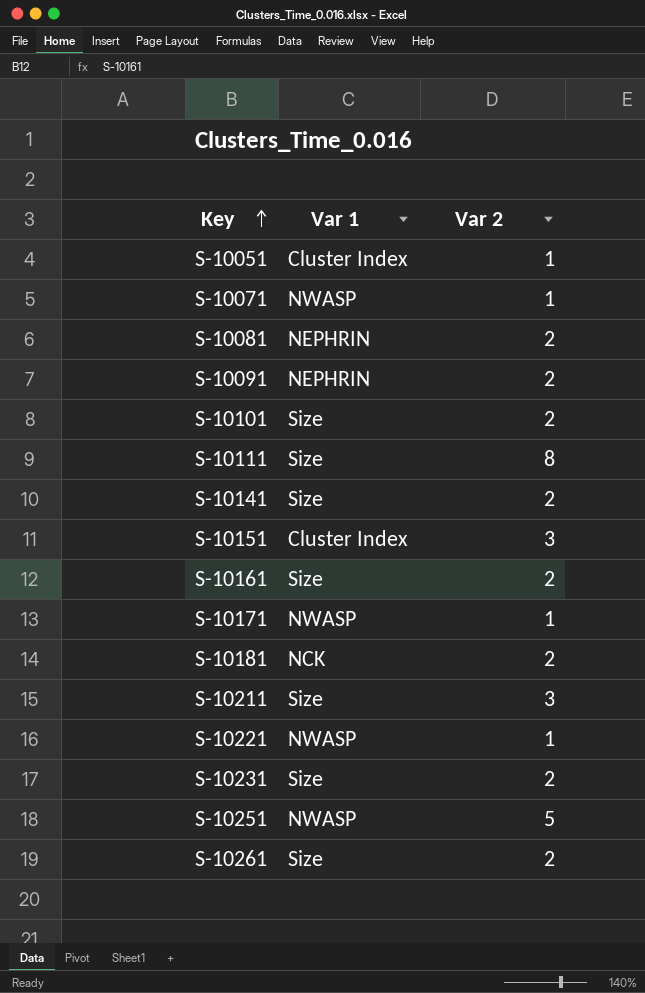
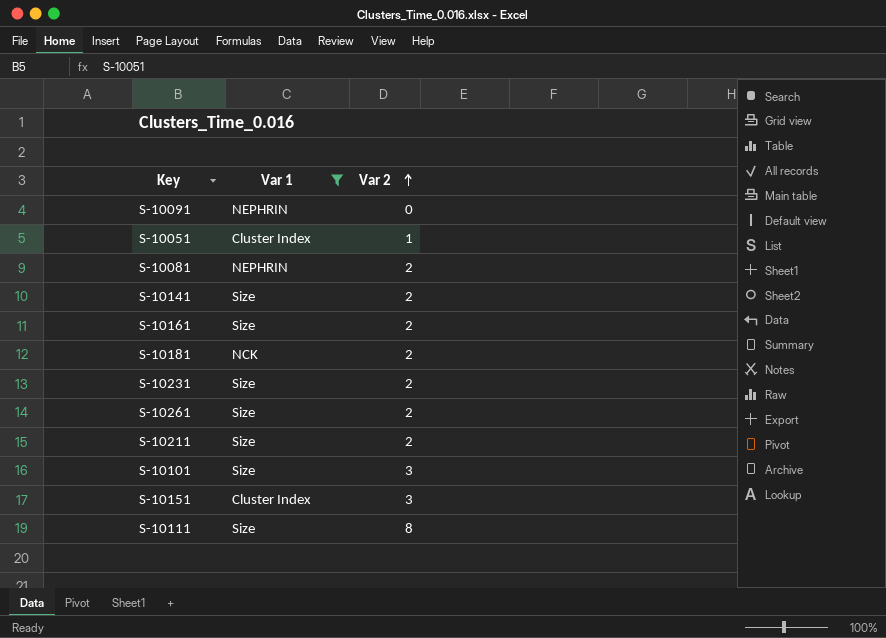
filter: none -> Var 1 != NWASP
row order: Key ascending -> Var 2 ascending
S-10091 | Var 2: 2 -> 0
S-10211 | Var 2: 3 -> 2
S-10101 | Var 2: 2 -> 3

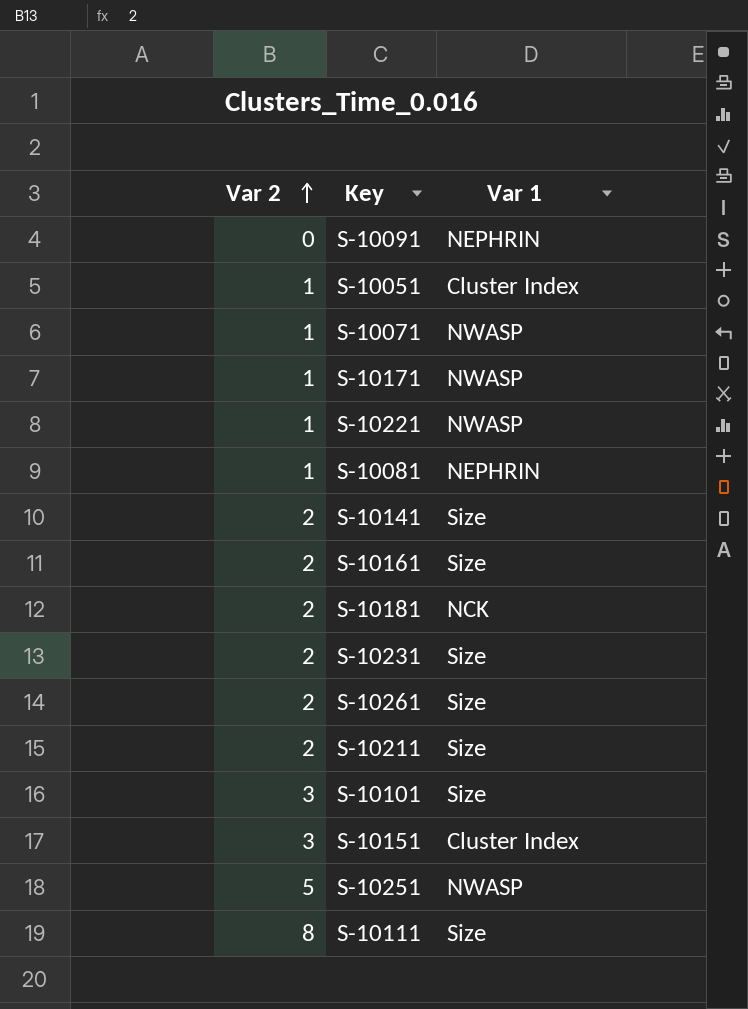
filter: Var 1 != NWASP -> none
column Var 2 | position: 3 -> 1
S-10081 | Var 2: 2 -> 1

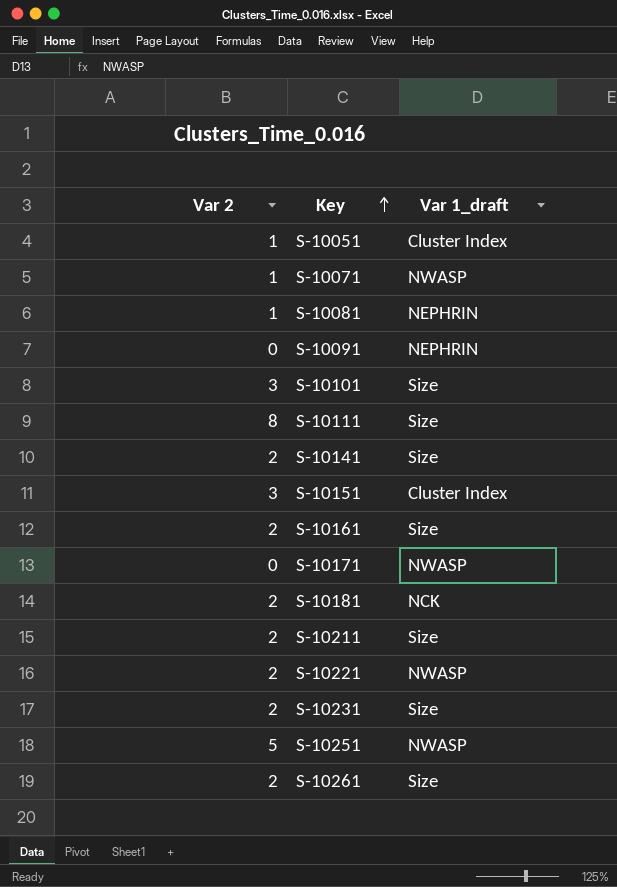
row order: Var 2 ascending -> Key ascending
column name: Var 1 -> Var 1_draft
S-10171 | Var 2: 1 -> 0
S-10221 | Var 2: 1 -> 2

